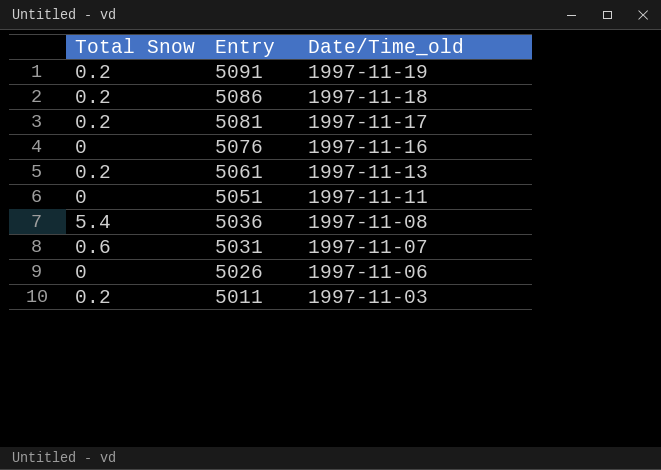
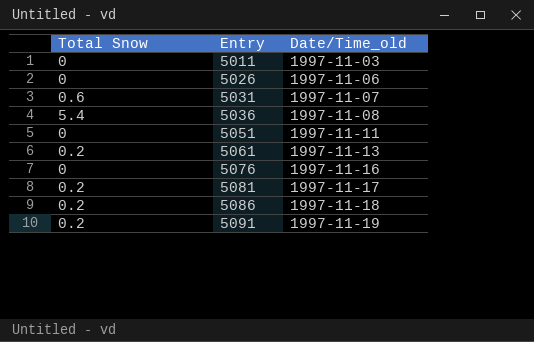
row order: Entry descending -> Entry ascending
5011 | Total Snow: 0.2 -> 0

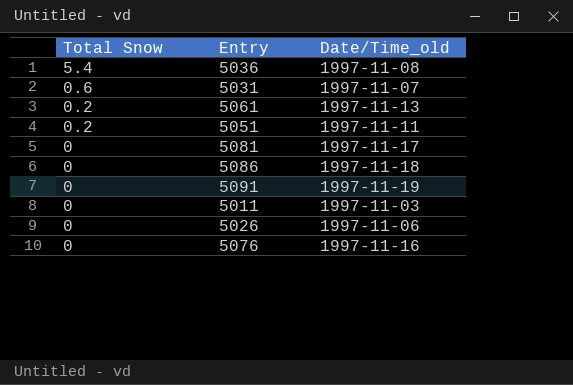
row order: Entry ascending -> Total Snow descending
5051 | Total Snow: 0 -> 0.2
5081 | Total Snow: 0.2 -> 0
5086 | Total Snow: 0.2 -> 0
5091 | Total Snow: 0.2 -> 0

